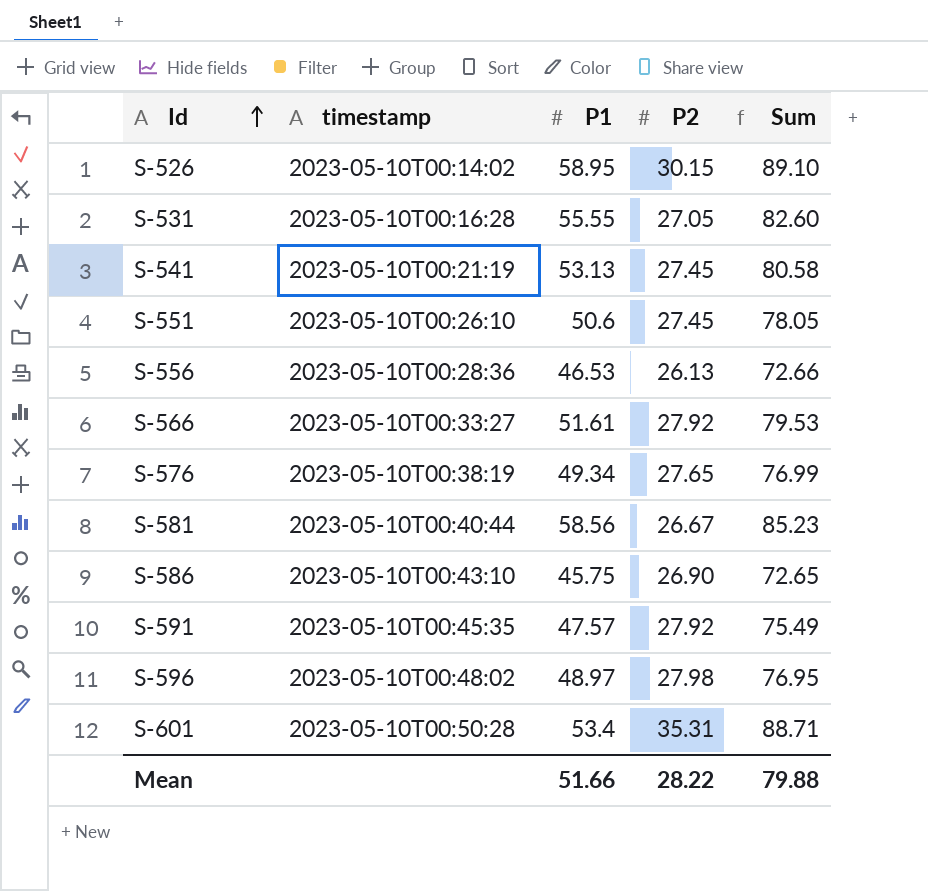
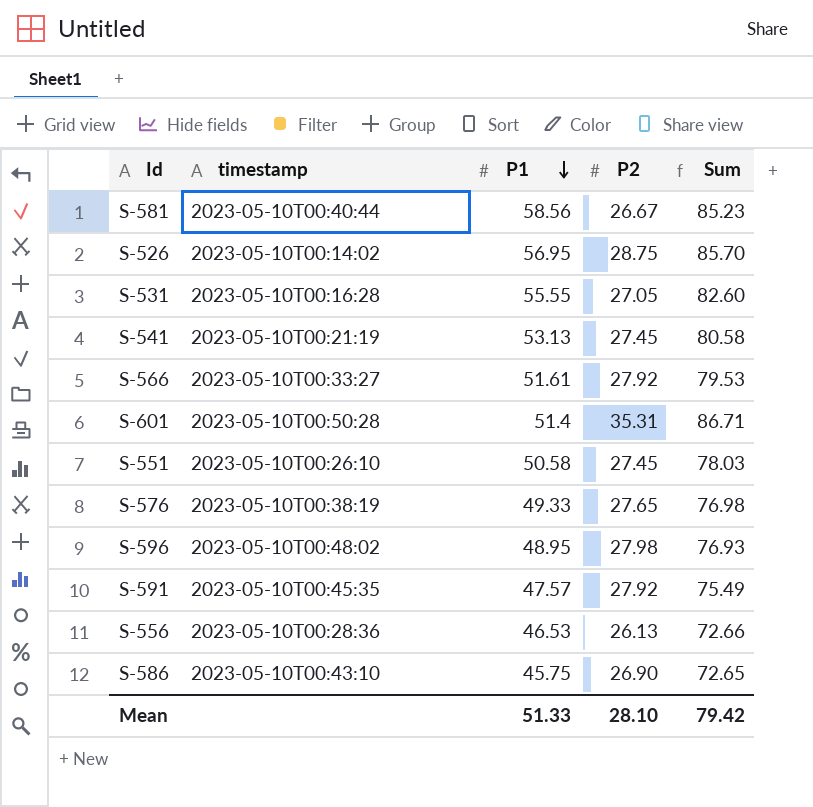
row order: Id ascending -> P1 descending
S-526 | P1: 58.95 -> 56.95
S-526 | P2: 30.15 -> 28.75
S-526 | Sum: 89.10 -> 85.70
S-601 | P1: 53.4 -> 51.4
S-601 | Sum: 88.71 -> 86.71
S-551 | P1: 50.6 -> 50.58
S-551 | Sum: 78.05 -> 78.03
S-576 | P1: 49.34 -> 49.33
S-576 | Sum: 76.99 -> 76.98
S-596 | P1: 48.97 -> 48.95
S-596 | Sum: 76.95 -> 76.93
Mean | P1: 51.66 -> 51.33
Mean | P2: 28.22 -> 28.10
Mean | Sum: 79.88 -> 79.42

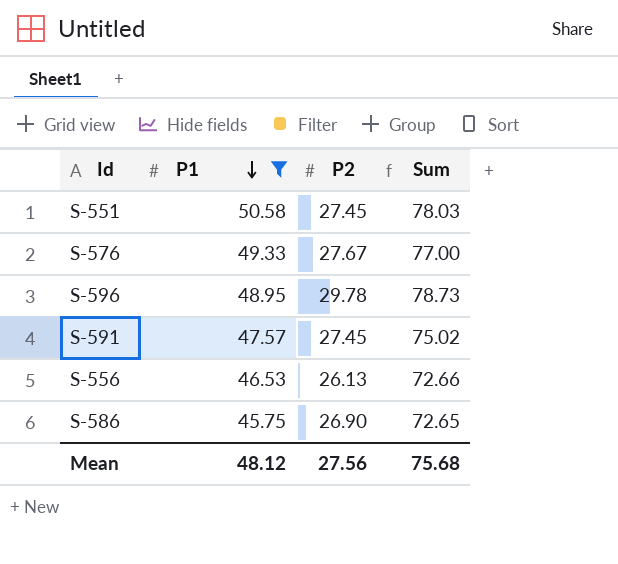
filter: none -> P1 <= 50.58
column timestamp | position: 2 -> none
S-576 | P2: 27.65 -> 27.67
S-576 | Sum: 76.98 -> 77.00
S-596 | P2: 27.98 -> 29.78
S-596 | Sum: 76.93 -> 78.73
S-591 | P2: 27.92 -> 27.45
S-591 | Sum: 75.49 -> 75.02
Mean | P1: 51.33 -> 48.12
Mean | P2: 28.10 -> 27.56
Mean | Sum: 79.42 -> 75.68

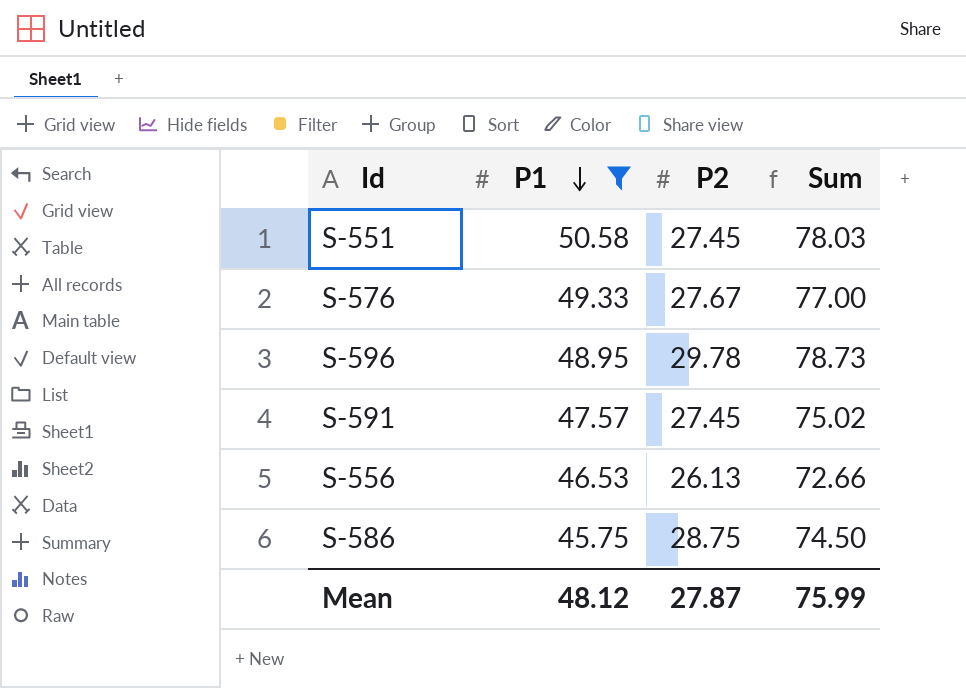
S-586 | P2: 26.90 -> 28.75
S-586 | Sum: 72.65 -> 74.50
Mean | P2: 27.56 -> 27.87
Mean | Sum: 75.68 -> 75.99

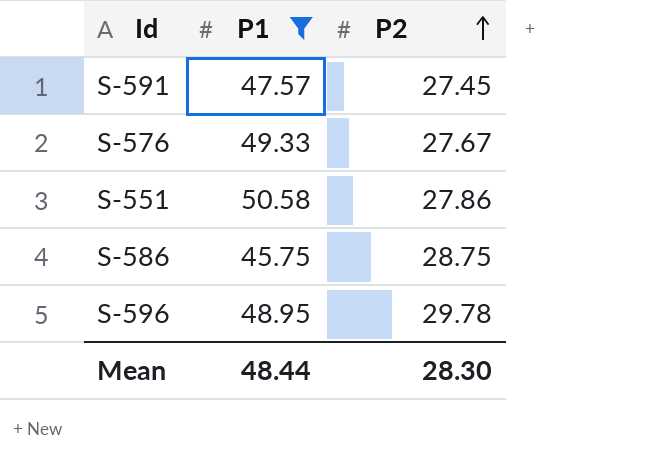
row order: P1 descending -> P2 ascending
column Sum | formula: [P1] + [P2] -> none
row S-556: 46.53 | 26.13 | 72.66 -> none
S-551 | P2: 27.45 -> 27.86
Mean | P1: 48.12 -> 48.44
Mean | P2: 27.87 -> 28.30

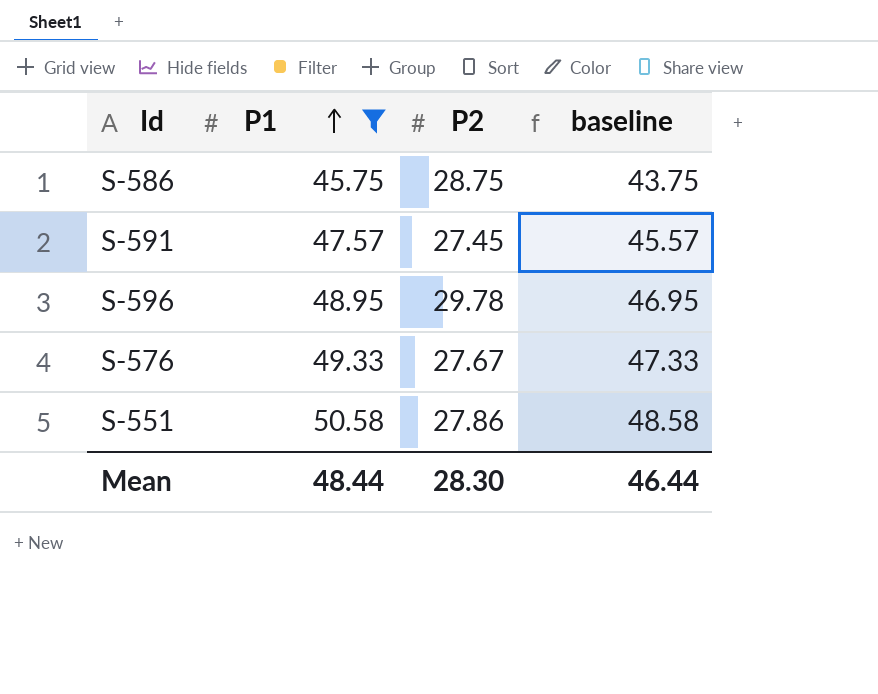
row order: P2 ascending -> P1 ascending
column baseline | formula: none -> [P1] - 2

